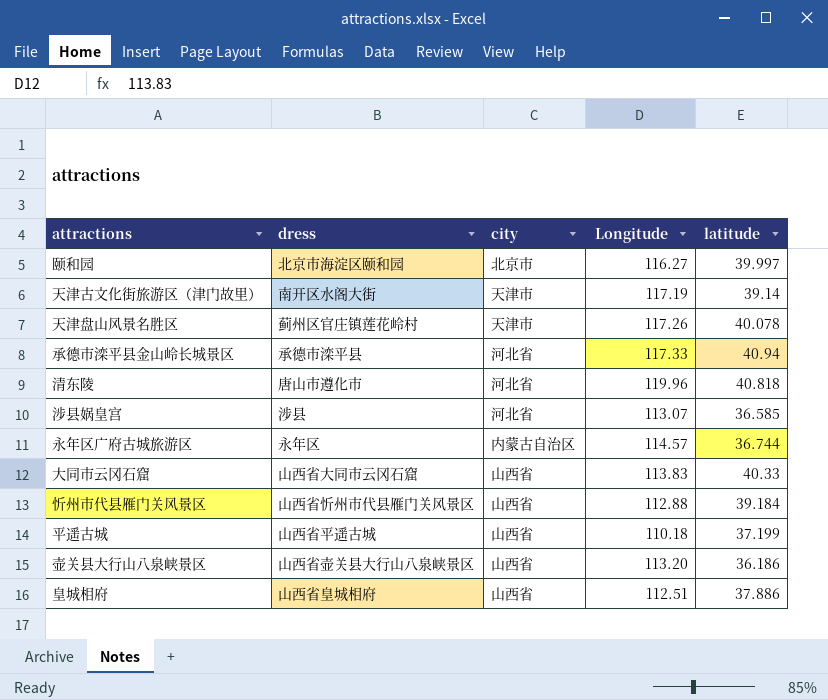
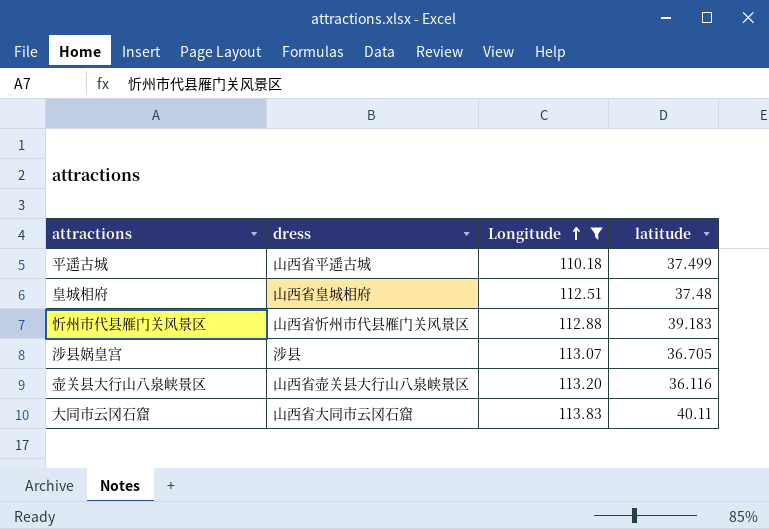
filter: none -> Longitude <= 113.83
row order: none -> Longitude ascending
column city | position: 3 -> none
平遥古城 | latitude: 37.199 -> 37.499
皇城相府 | latitude: 37.886 -> 37.48
忻州市代县雁门关风景区 | latitude: 39.184 -> 39.183
涉县娲皇宫 | latitude: 36.585 -> 36.705
壶关县大行山八泉峡景区 | latitude: 36.186 -> 36.116
大同市云冈石窟 | latitude: 40.33 -> 40.11

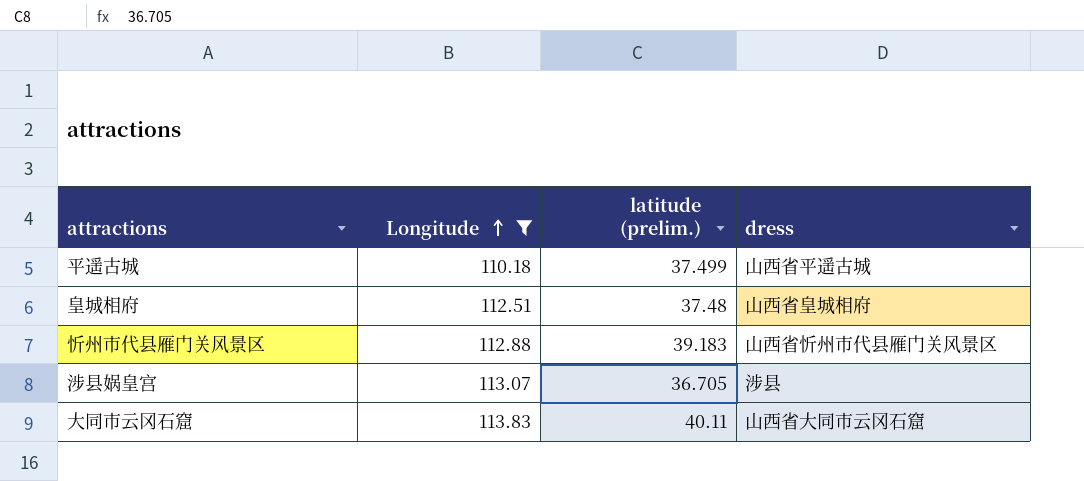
column name: latitude -> latitude (prelim.)
column dress | position: 2 -> 4
row 壶关县大行山八泉峡景区: 山西省壶关县大行山八泉峡景区 | 113.20 | 36.116 -> none

